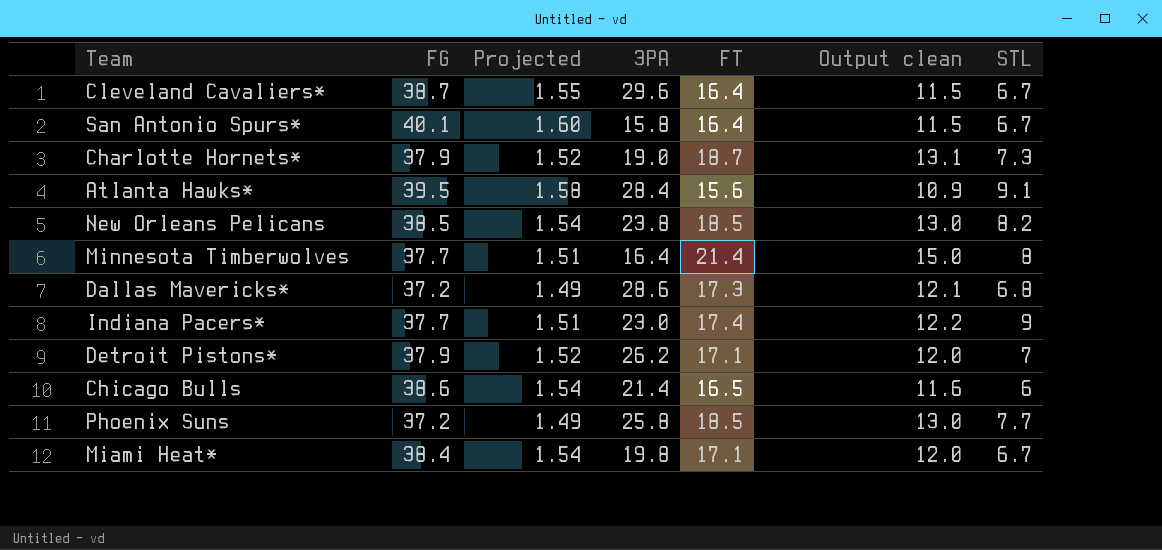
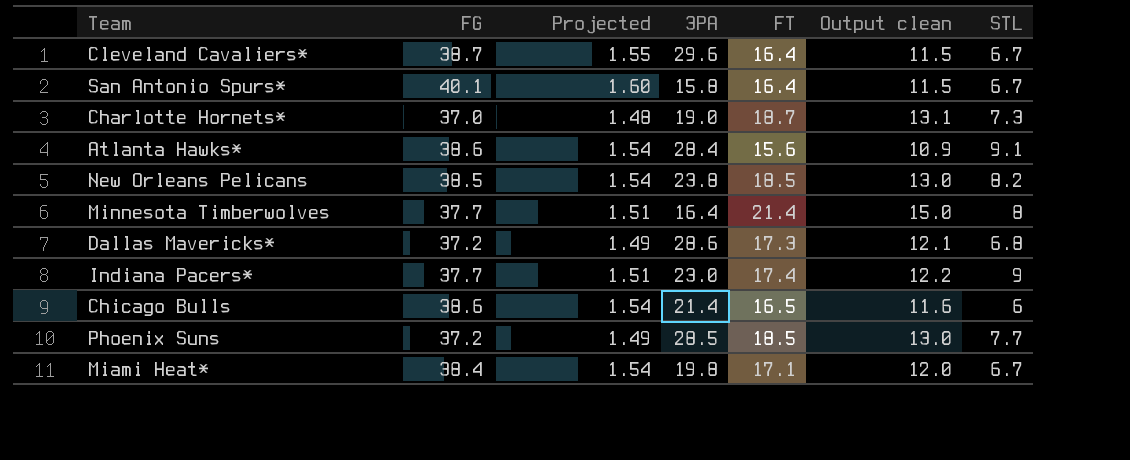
row Detroit Pistons*: 37.9 | 1.52 | 26.2 | 17.1 | 12.0 | 7 -> none
Charlotte Hornets* | FG: 37.9 -> 37.0
Charlotte Hornets* | Projected: 1.52 -> 1.48
Atlanta Hawks* | FG: 39.5 -> 38.6
Atlanta Hawks* | Projected: 1.58 -> 1.54
Phoenix Suns | 3PA: 25.8 -> 28.5

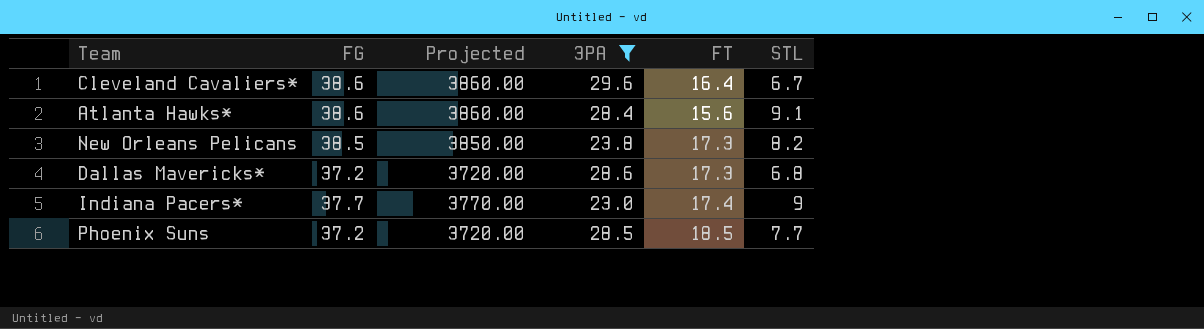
filter: none -> 3PA >= 23.0
column Output clean | formula: [FT] * 0.7 -> none
column Projected | formula: [FG] * 0.04 -> [FG] * 100
Cleveland Cavaliers* | FG: 38.7 -> 38.6
New Orleans Pelicans | FT: 18.5 -> 17.3

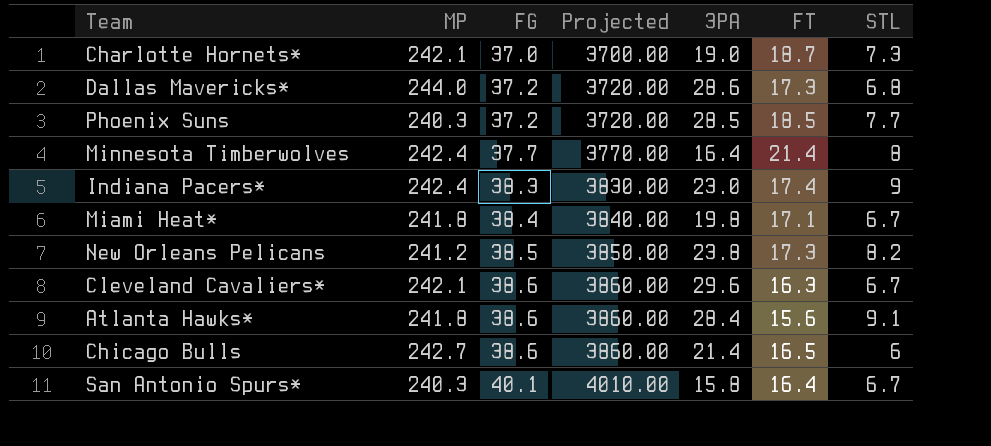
filter: 3PA >= 23.0 -> none
row order: none -> FG ascending
column MP | position: none -> 2
Indiana Pacers* | FG: 37.7 -> 38.3
Indiana Pacers* | Projected: 3770.00 -> 3830.00
Cleveland Cavaliers* | FT: 16.4 -> 16.3

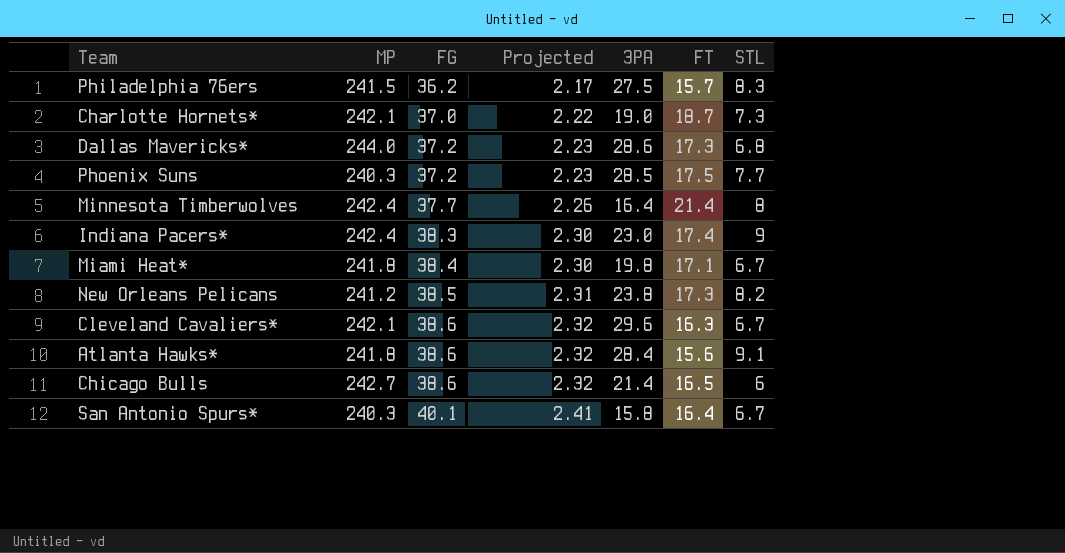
column Projected | formula: [FG] * 100 -> [FG] * 0.06
row Philadelphia 76ers: none -> 241.5 | 36.2 | 2.17 | 27.5 | 15.7 | 8.3
Phoenix Suns | FT: 18.5 -> 17.5

